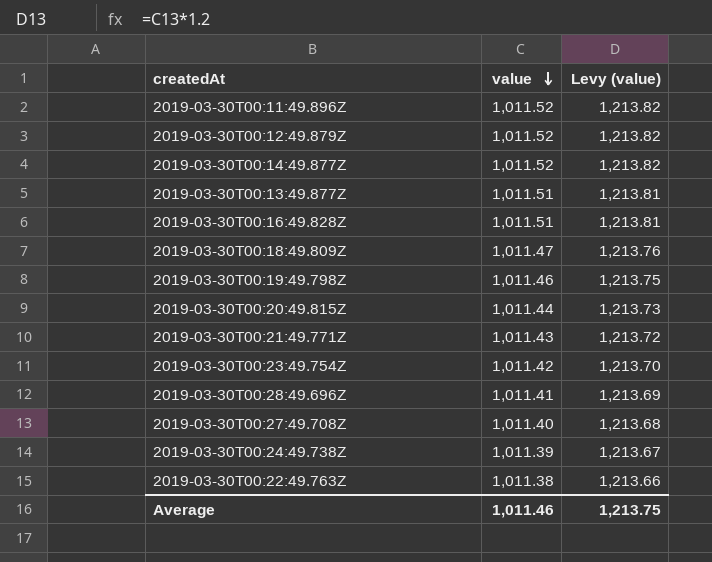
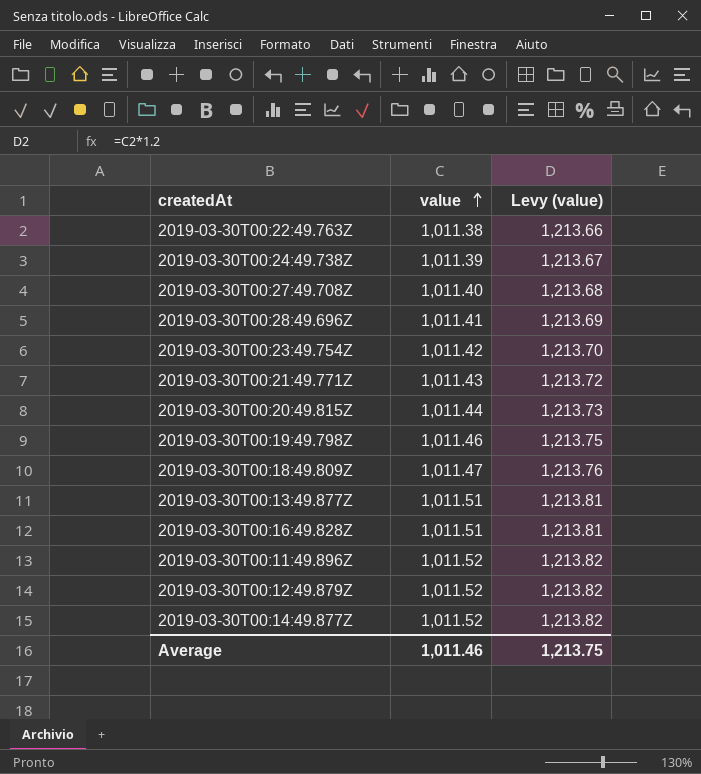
row order: value descending -> value ascending

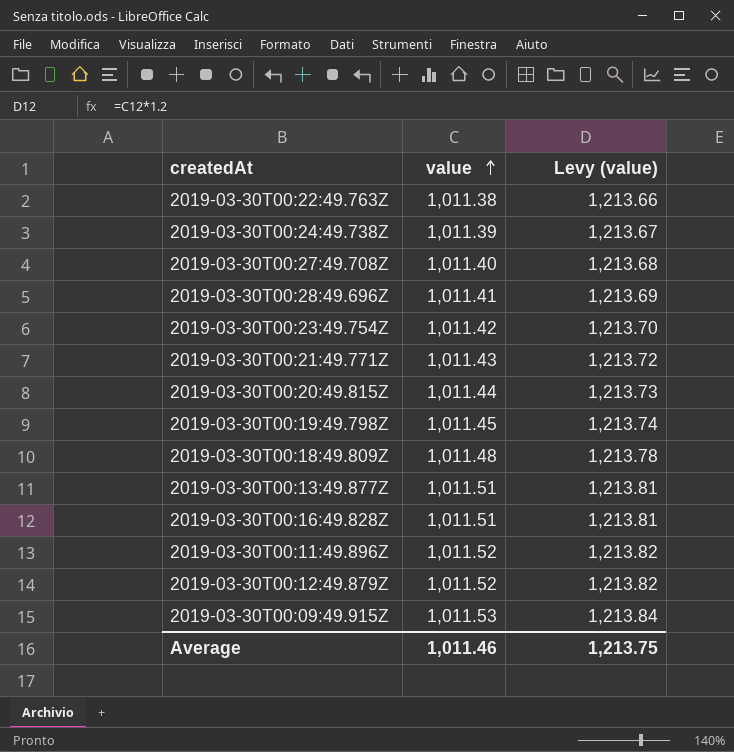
row 2019-03-30T00:14:49.877Z: 1,011.52 | 1,213.82 -> none
2019-03-30T00:19:49.798Z | value: 1,011.46 -> 1,011.45
2019-03-30T00:19:49.798Z | Levy (value): 1,213.75 -> 1,213.74
2019-03-30T00:18:49.809Z | value: 1,011.47 -> 1,011.48
2019-03-30T00:18:49.809Z | Levy (value): 1,213.76 -> 1,213.78
row 2019-03-30T00:09:49.915Z: none -> 1,011.53 | 1,213.84

